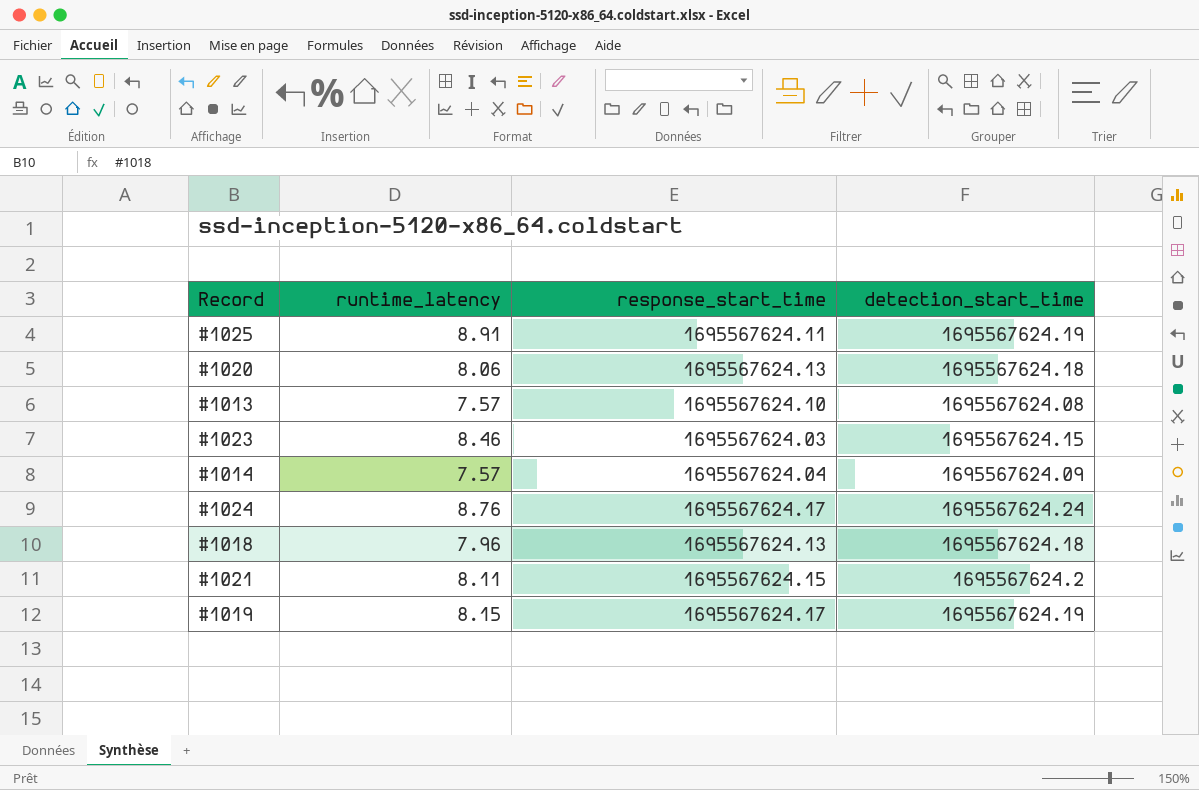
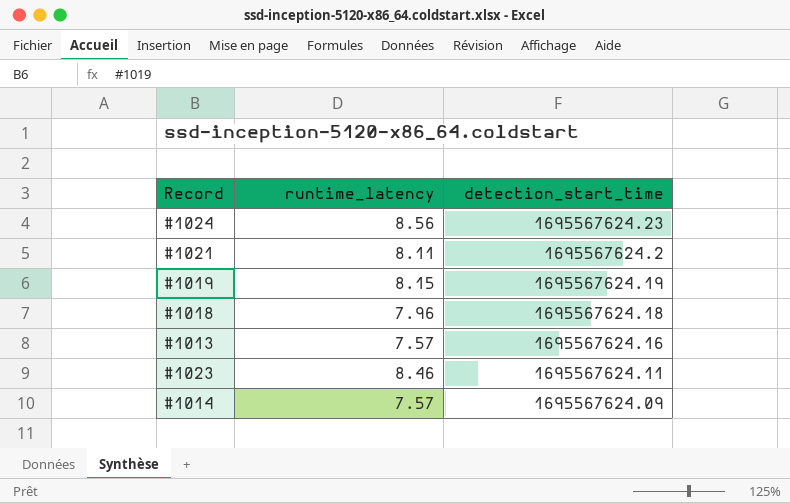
row order: none -> detection_start_time descending
column response_start_time | position: 3 -> none
row #1025: 8.91 | 1695567624.11 | 1695567624.19 -> none
row #1020: 8.06 | 1695567624.13 | 1695567624.18 -> none
#1024 | runtime_latency: 8.76 -> 8.56
#1024 | detection_start_time: 1695567624.24 -> 1695567624.23
#1013 | detection_start_time: 1695567624.08 -> 1695567624.16
#1023 | detection_start_time: 1695567624.15 -> 1695567624.11

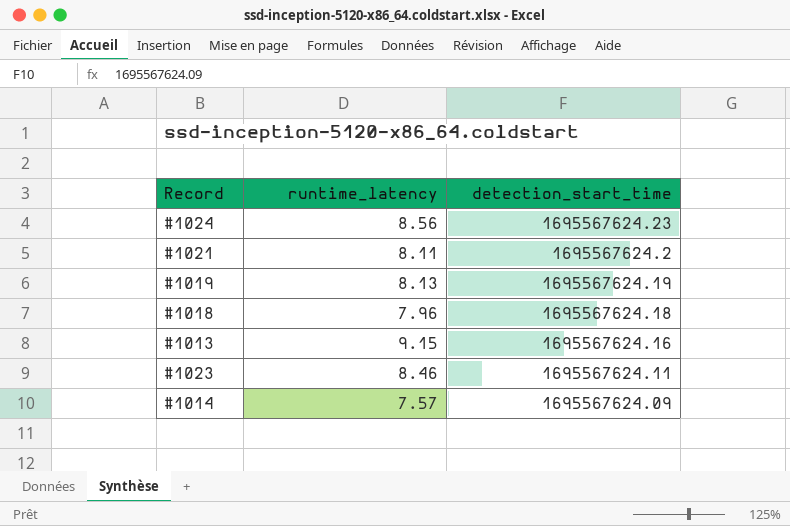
#1019 | runtime_latency: 8.15 -> 8.13
#1013 | runtime_latency: 7.57 -> 9.15

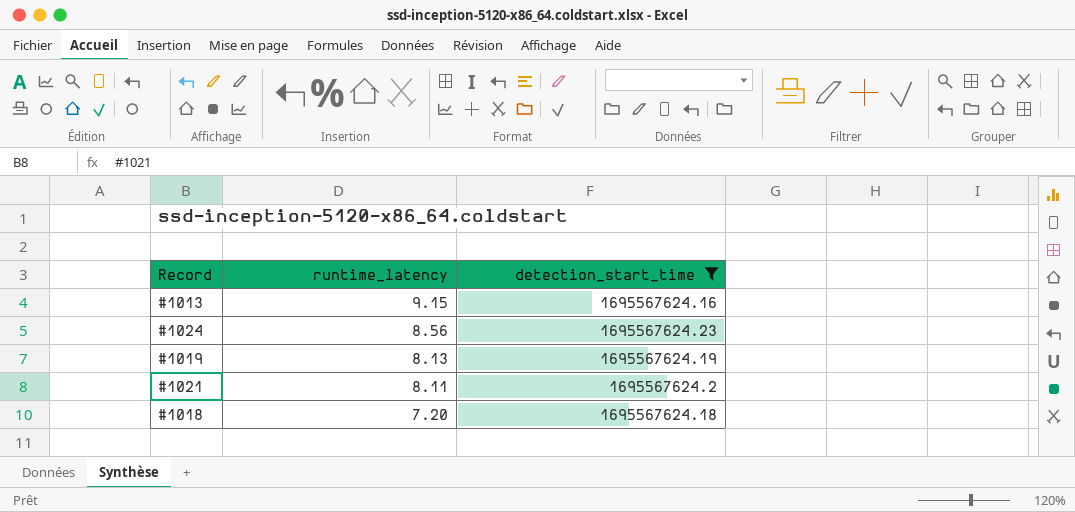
filter: none -> detection_start_time >= 1695567624.16
row order: detection_start_time descending -> runtime_latency descending
#1018 | runtime_latency: 7.96 -> 7.20

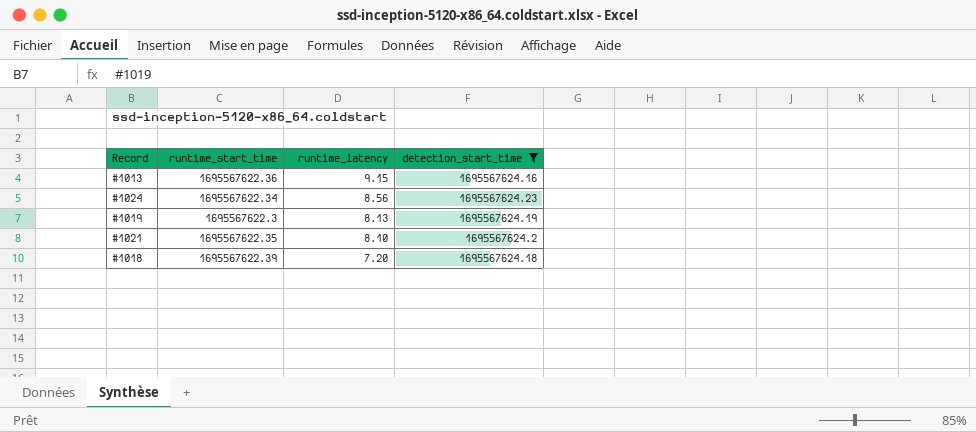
column runtime_start_time | position: none -> 2
#1021 | runtime_latency: 8.11 -> 8.10

